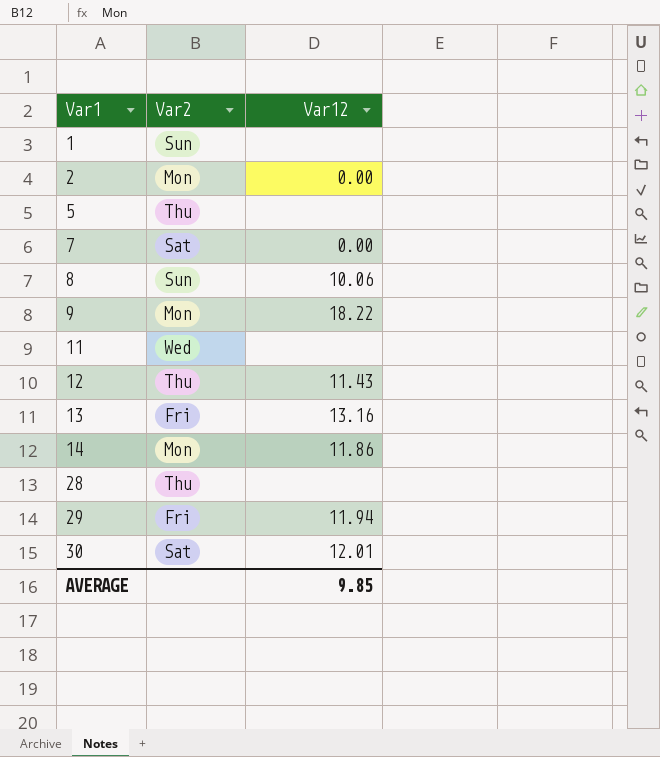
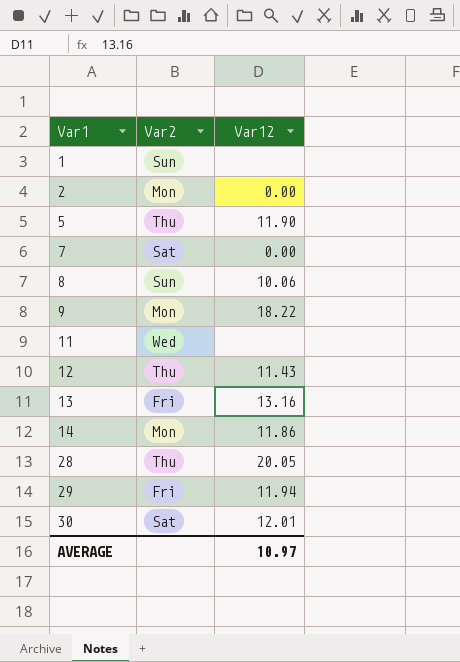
5 | Var12: none -> 11.90
28 | Var12: none -> 20.05
AVERAGE | Var12: 9.85 -> 10.97

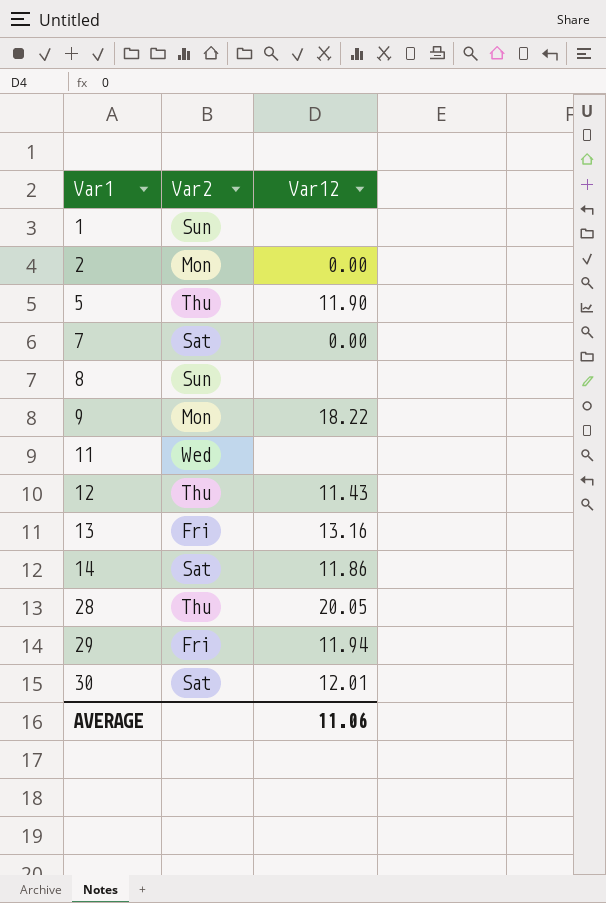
8 | Var12: 10.06 -> none
14 | Var2: Mon -> Sat
AVERAGE | Var12: 10.97 -> 11.06

